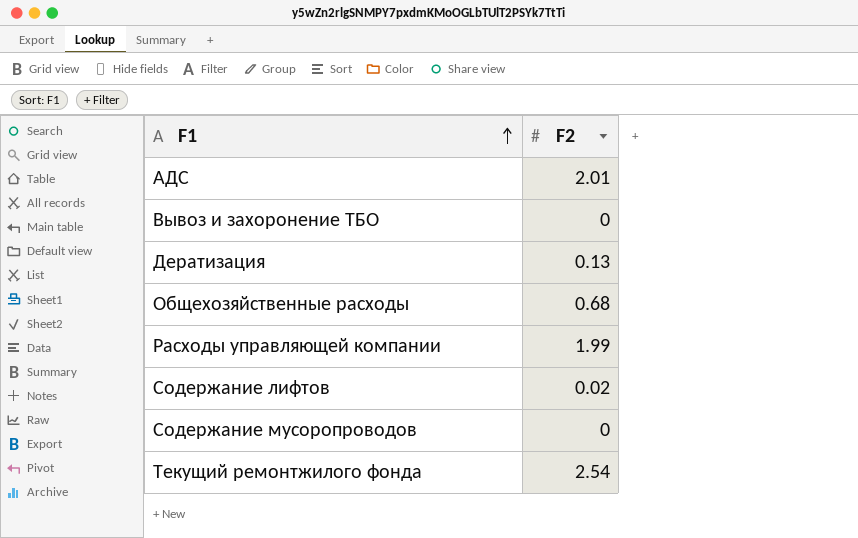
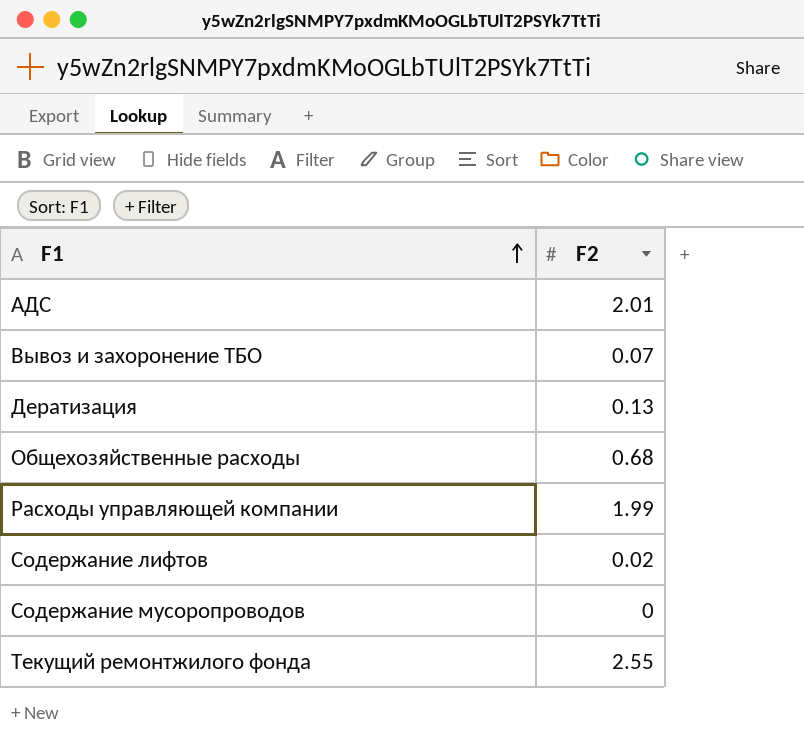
Вывоз и захоронение ТБО | F2: 0 -> 0.07
Текущий ремонтжилого фонда | F2: 2.54 -> 2.55

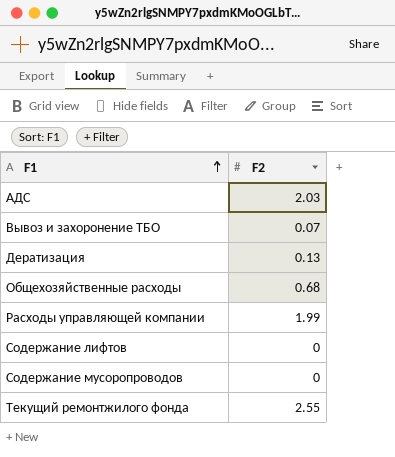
АДС | F2: 2.01 -> 2.03
Содержание лифтов | F2: 0.02 -> 0

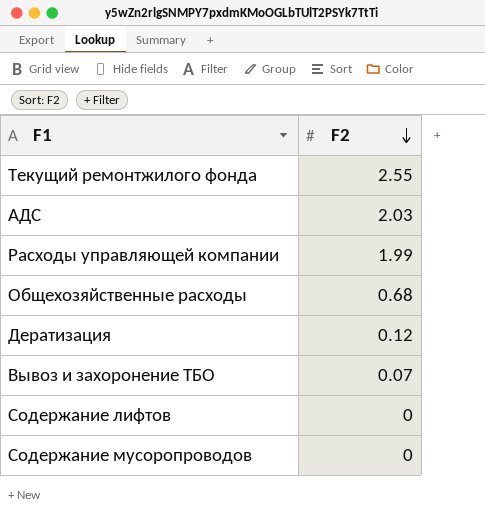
row order: F1 ascending -> F2 descending
Дератизация | F2: 0.13 -> 0.12

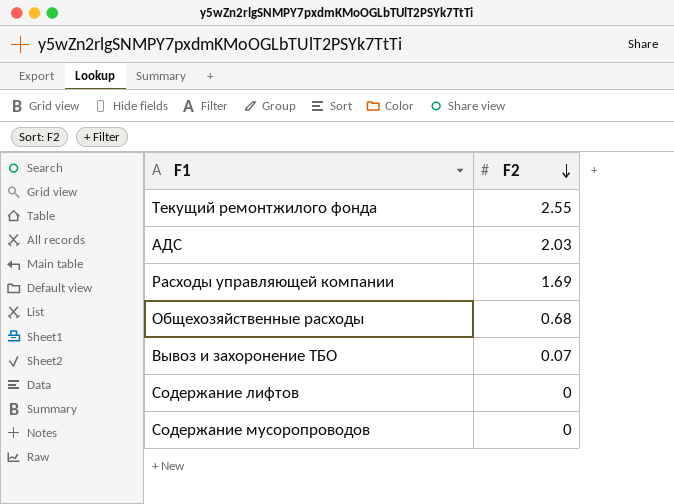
row Дератизация: 0.12 -> none
Расходы управляющей компании | F2: 1.99 -> 1.69

